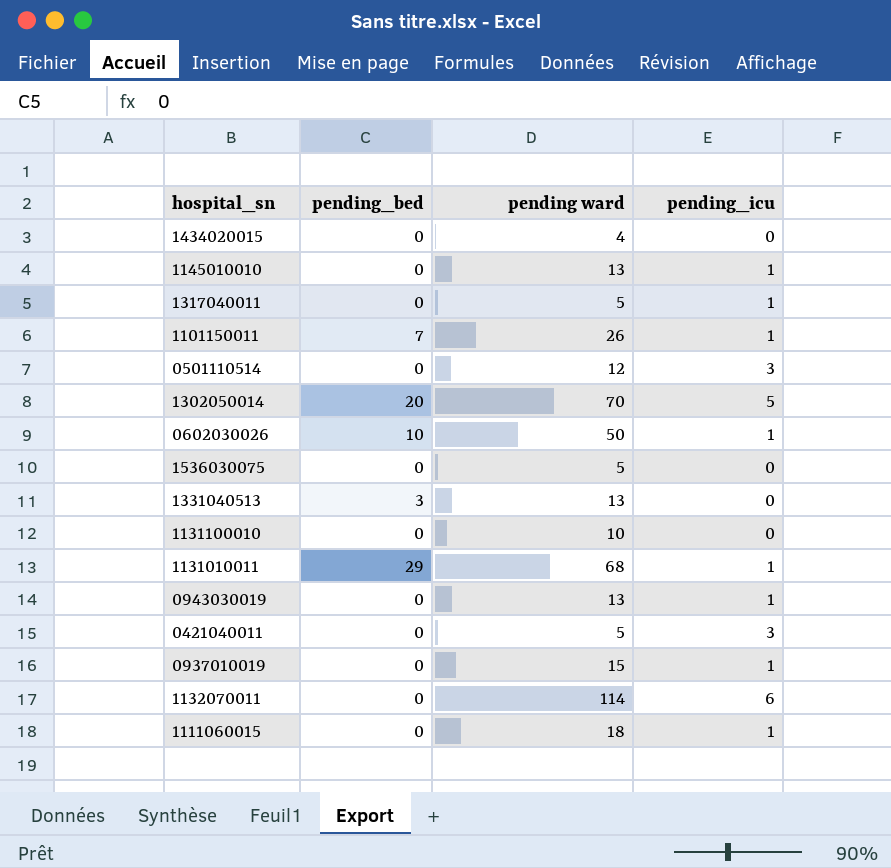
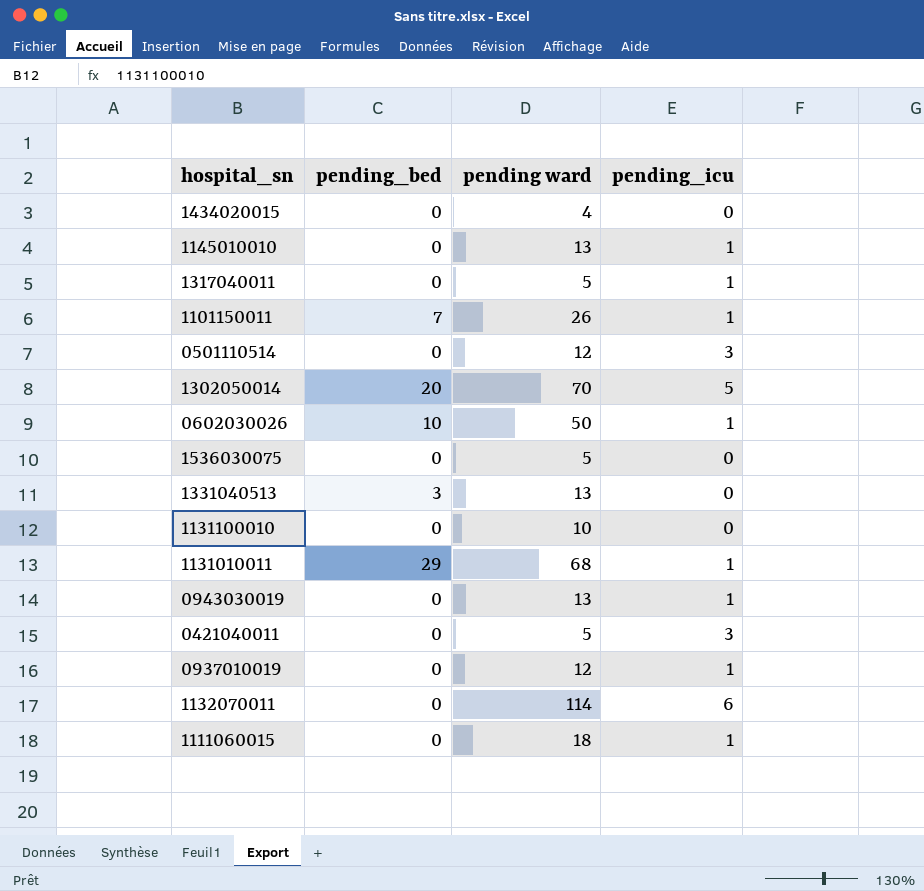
0937010019 | pending ward: 15 -> 12

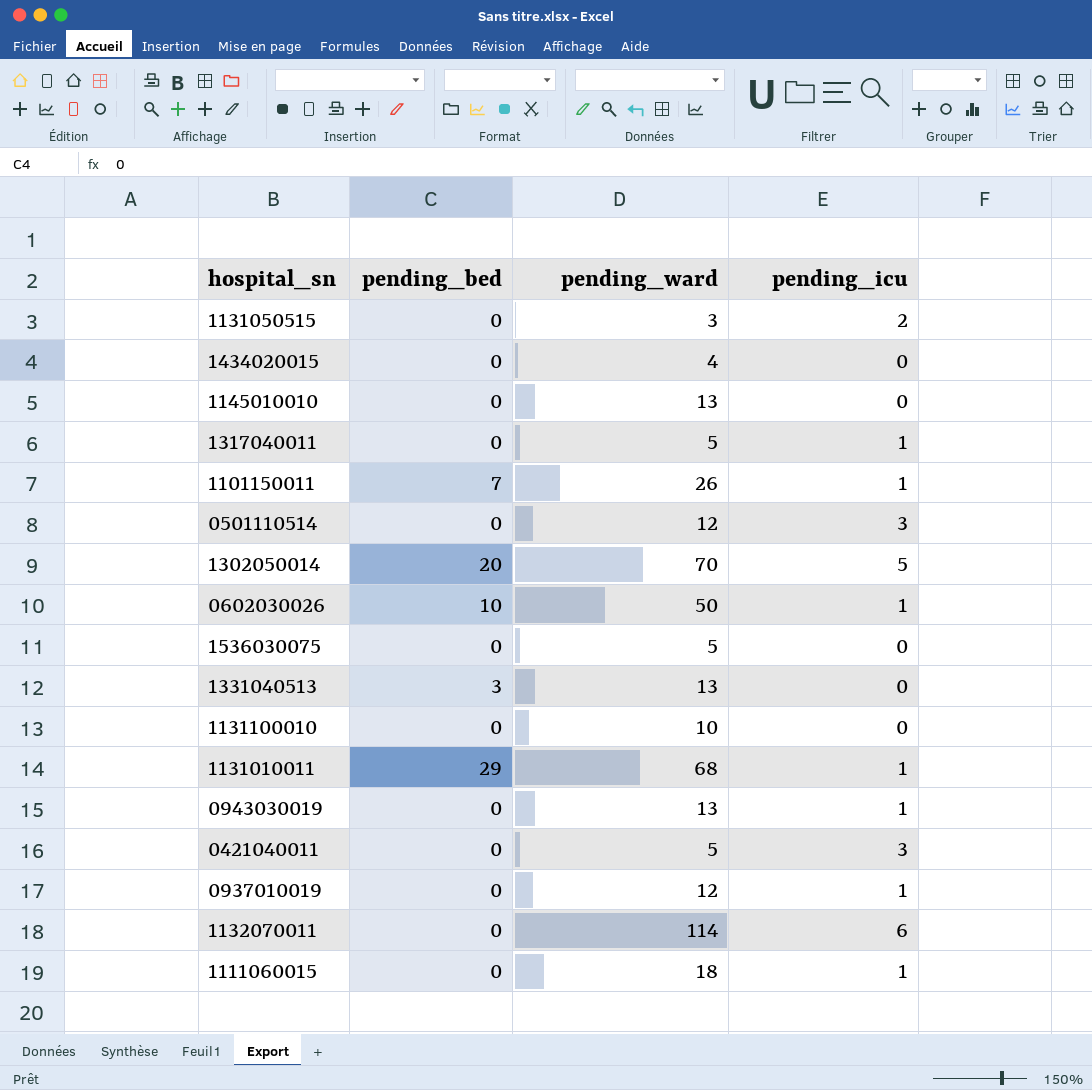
column name: pending ward -> pending_ward
row 1131050515: none -> 0 | 3 | 2
1145010010 | pending_icu: 1 -> 0

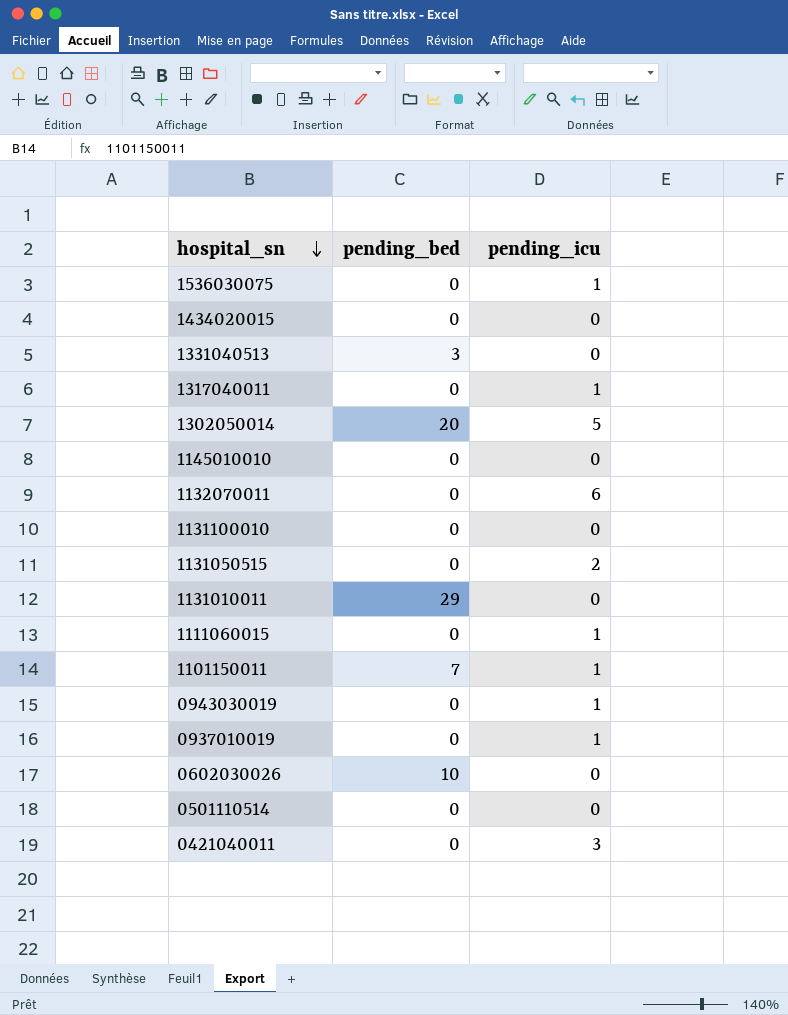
row order: none -> hospital_sn descending
column pending_ward | position: 3 -> none
1536030075 | pending_icu: 0 -> 1
1131010011 | pending_icu: 1 -> 0
0602030026 | pending_icu: 1 -> 0
0501110514 | pending_icu: 3 -> 0

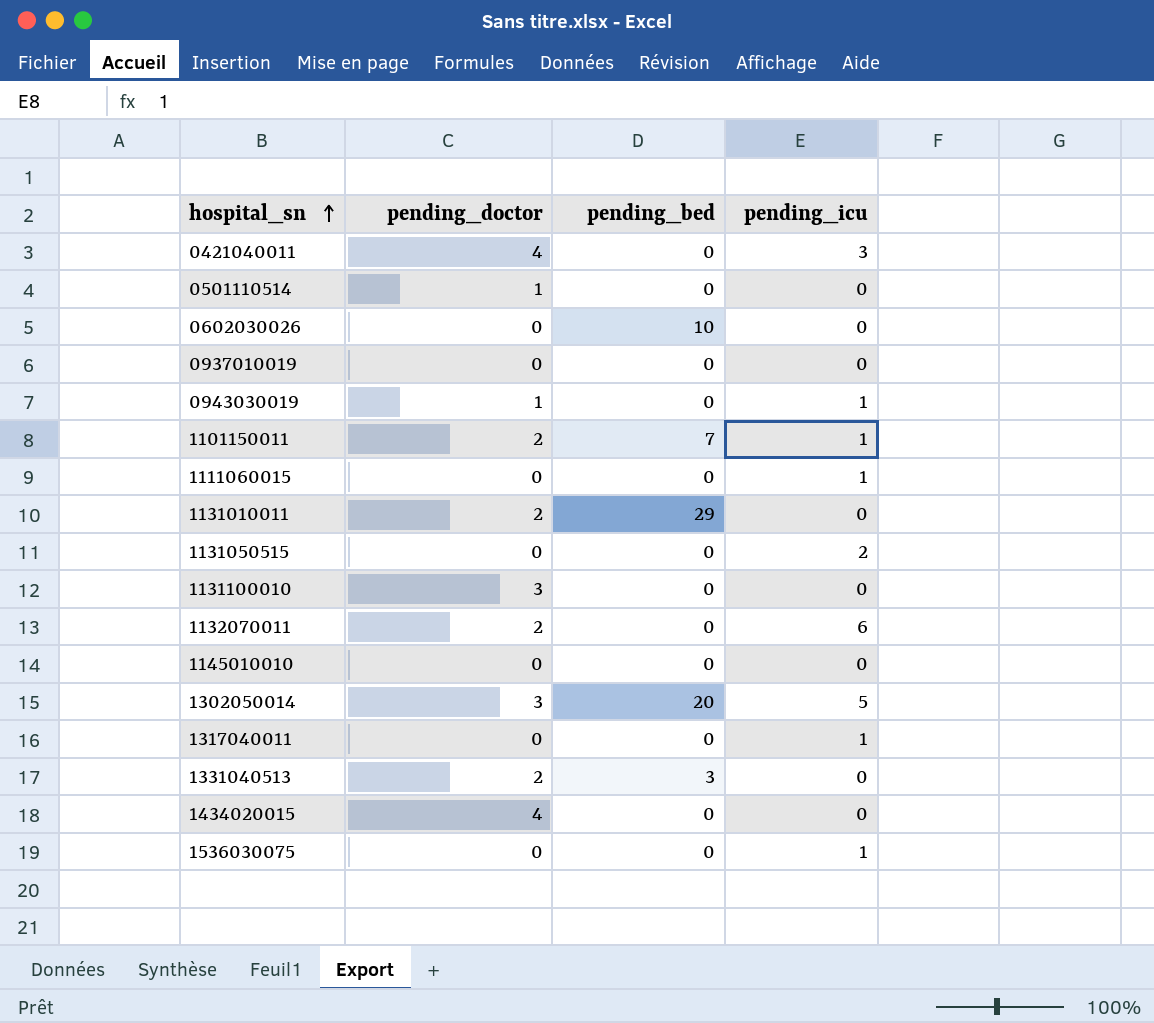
row order: hospital_sn descending -> hospital_sn ascending
column pending_doctor | position: none -> 2
0937010019 | pending_icu: 1 -> 0

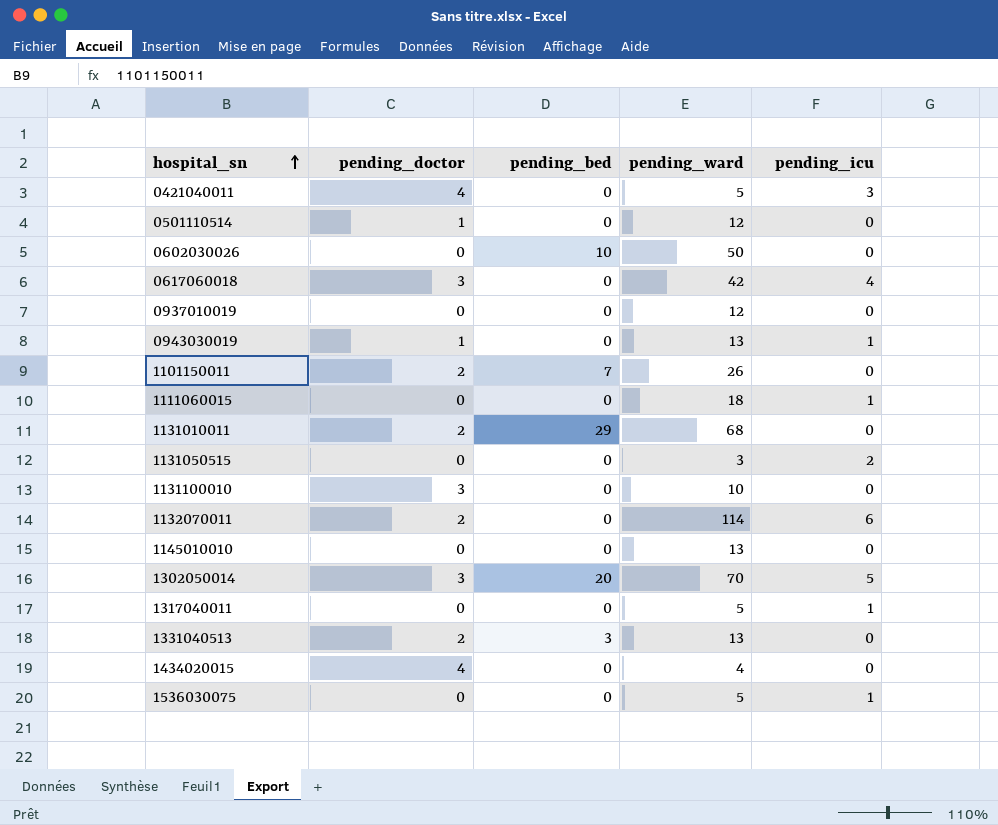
column pending_ward | position: none -> 4
row 0617060018: none -> 3 | 0 | 42 | 4
1101150011 | pending_icu: 1 -> 0

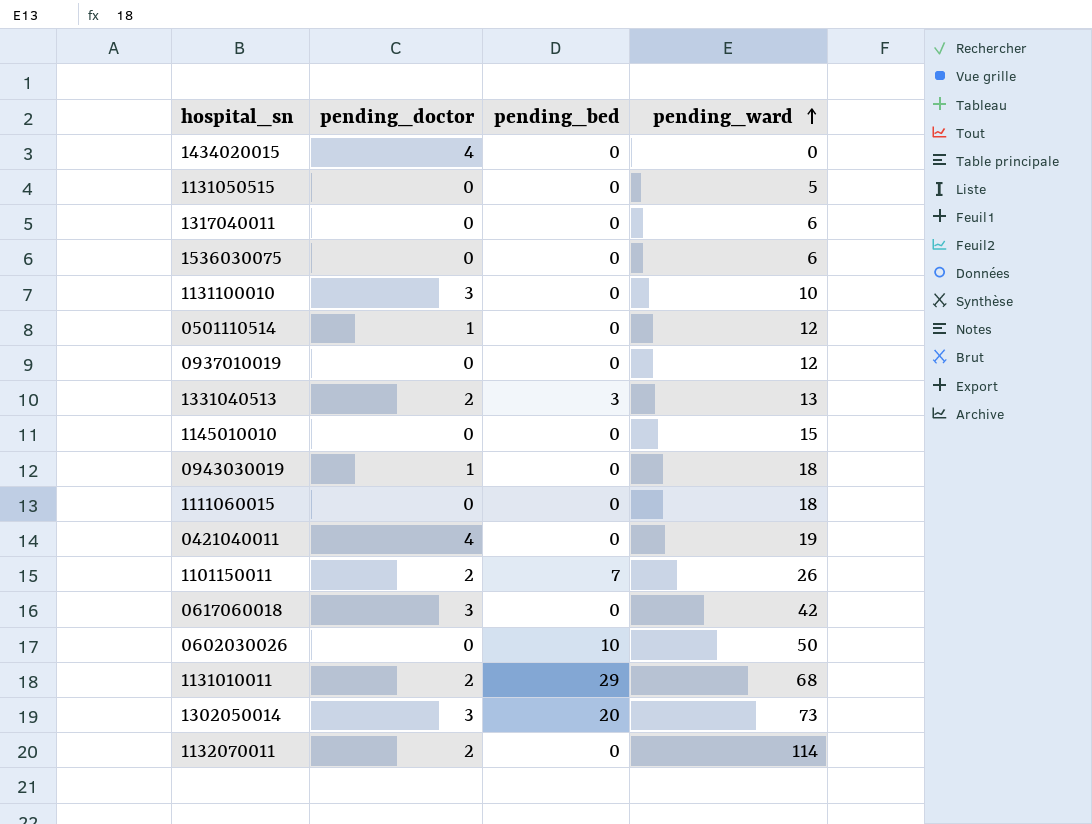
row order: hospital_sn ascending -> pending_ward ascending
column pending_icu | position: 5 -> none
1434020015 | pending_ward: 4 -> 0
1131050515 | pending_ward: 3 -> 5
1317040011 | pending_ward: 5 -> 6
1536030075 | pending_ward: 5 -> 6
1145010010 | pending_ward: 13 -> 15
0943030019 | pending_ward: 13 -> 18
0421040011 | pending_ward: 5 -> 19
1302050014 | pending_ward: 70 -> 73

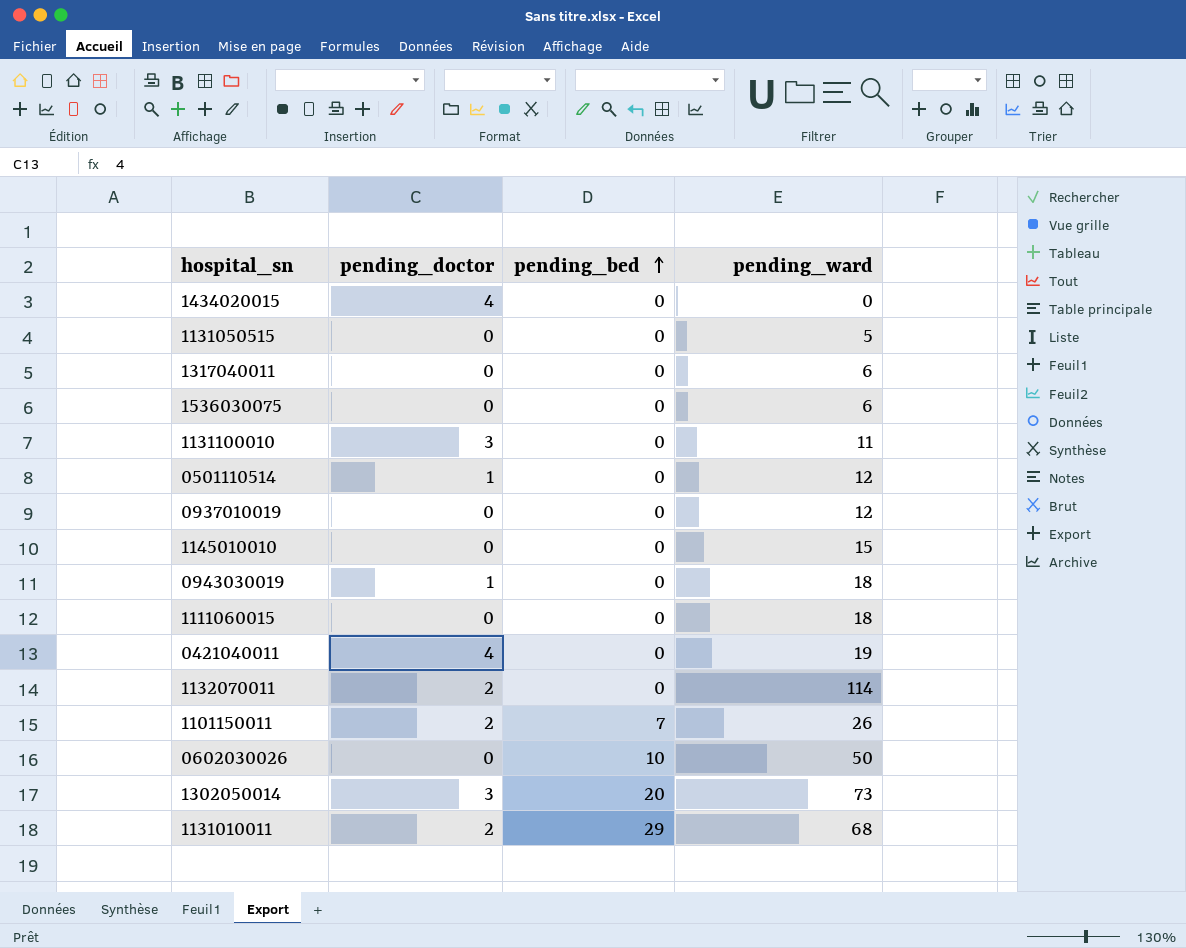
row order: pending_ward ascending -> pending_bed ascending
row 1331040513: 2 | 3 | 13 -> none
row 0617060018: 3 | 0 | 42 -> none
1131100010 | pending_ward: 10 -> 11

